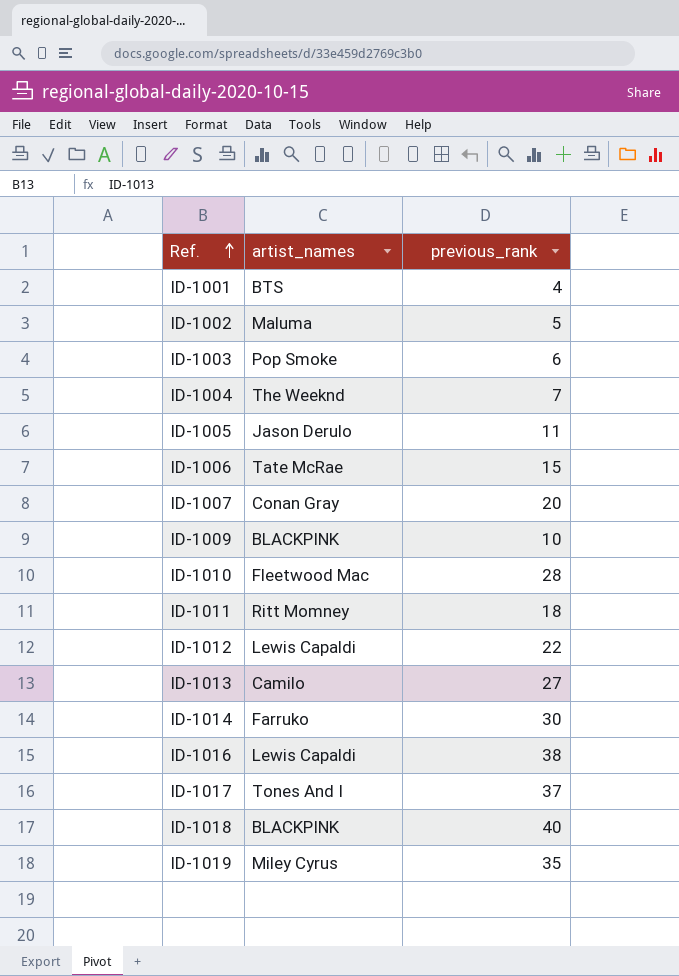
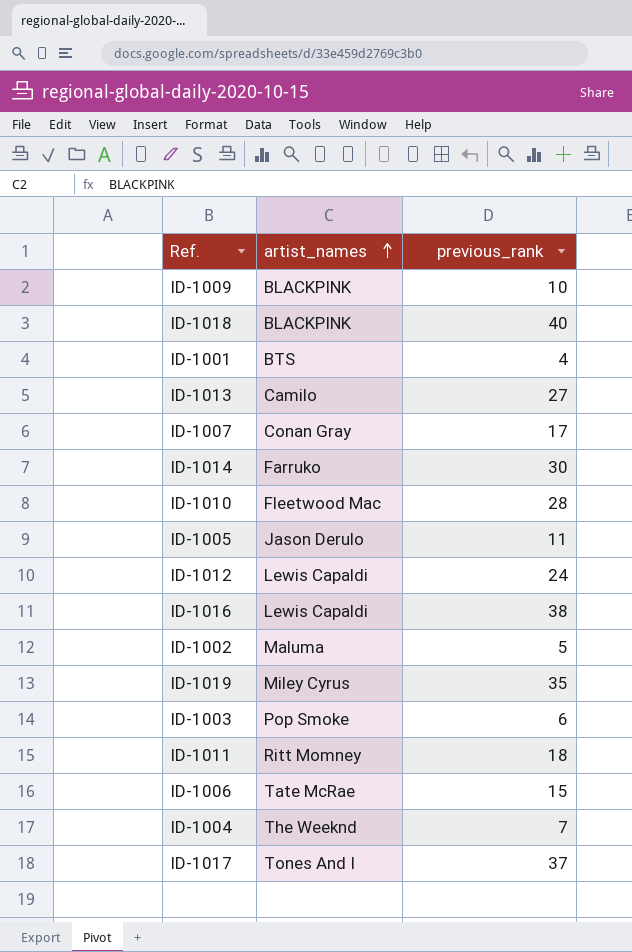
row order: Ref. ascending -> artist_names ascending
ID-1007 | previous_rank: 20 -> 17
ID-1012 | previous_rank: 22 -> 24

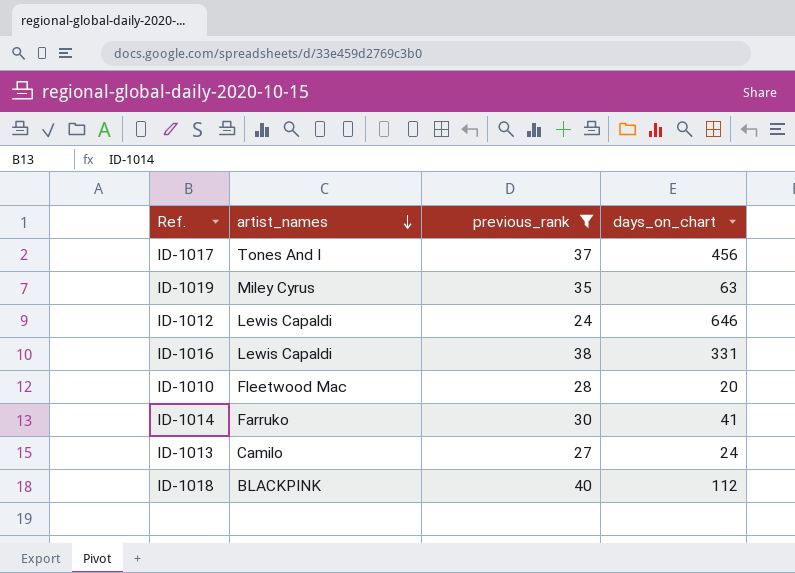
filter: none -> previous_rank >= 24
row order: artist_names ascending -> artist_names descending
column days_on_chart | position: none -> 4

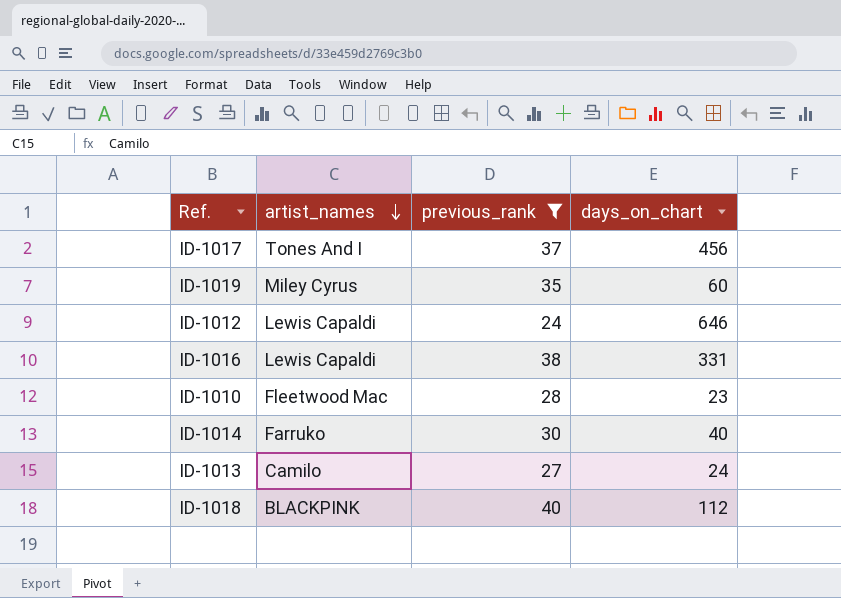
ID-1019 | days_on_chart: 63 -> 60
ID-1010 | days_on_chart: 20 -> 23
ID-1014 | days_on_chart: 41 -> 40

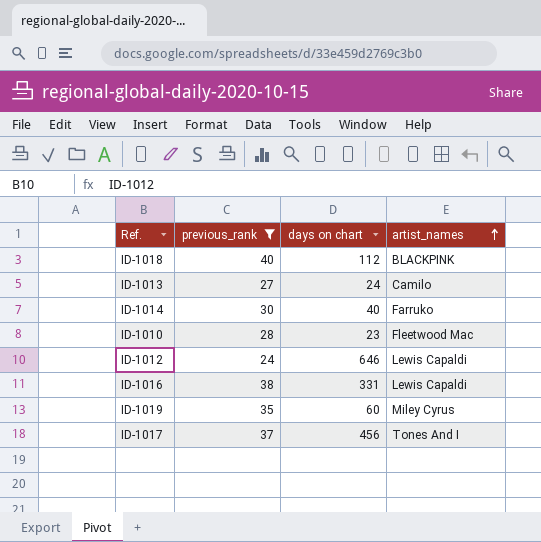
row order: artist_names descending -> artist_names ascending
column name: days_on_chart -> days on chart
column artist_names | position: 2 -> 4

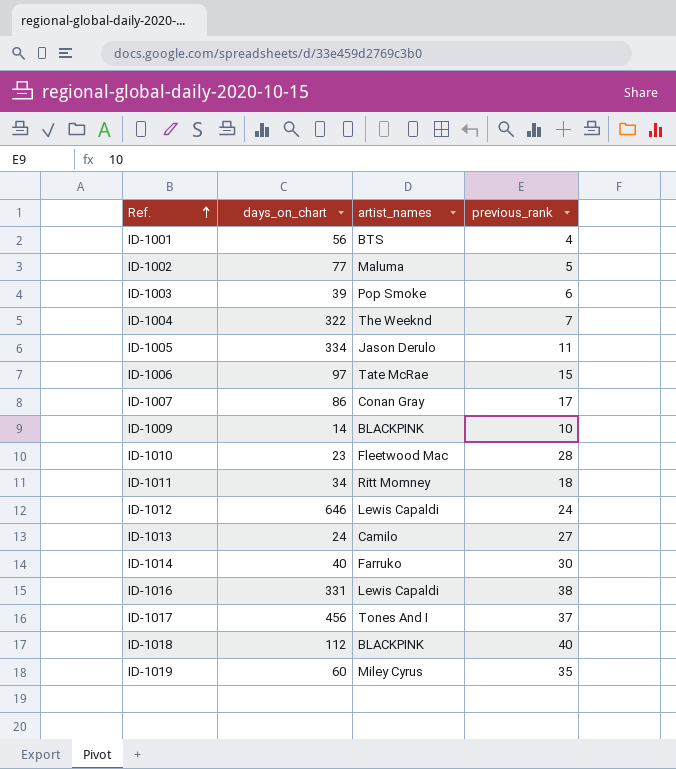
filter: previous_rank >= 24 -> none
row order: artist_names ascending -> Ref. ascending
column name: days on chart -> days_on_chart
column previous_rank | position: 2 -> 4

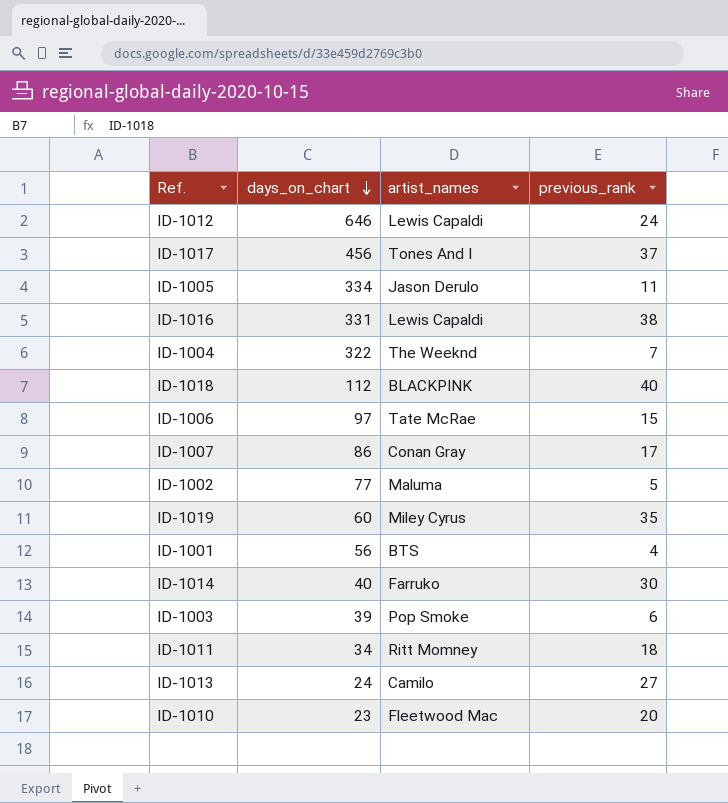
row order: Ref. ascending -> days_on_chart descending
row ID-1009: 14 | BLACKPINK | 10 -> none
ID-1010 | previous_rank: 28 -> 20

